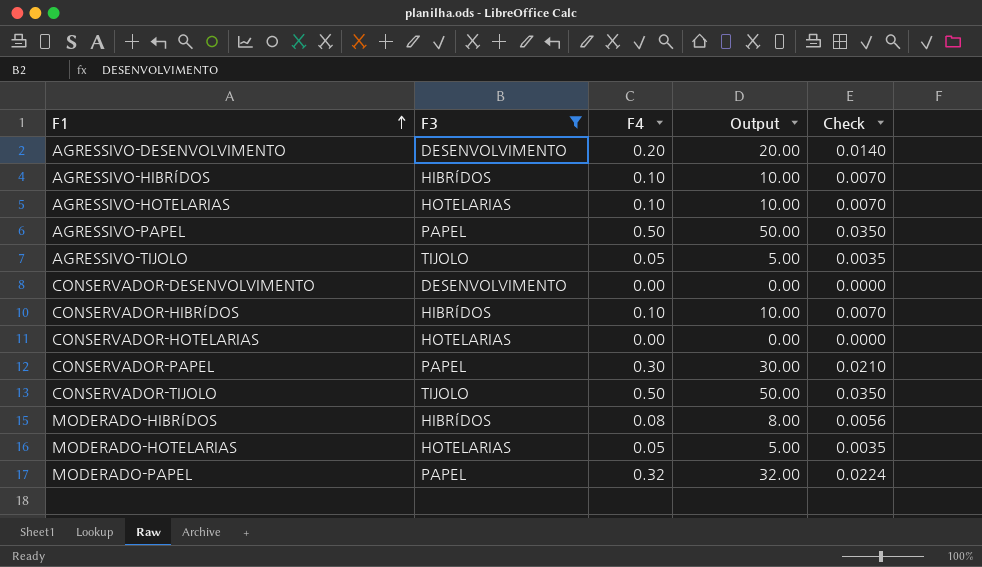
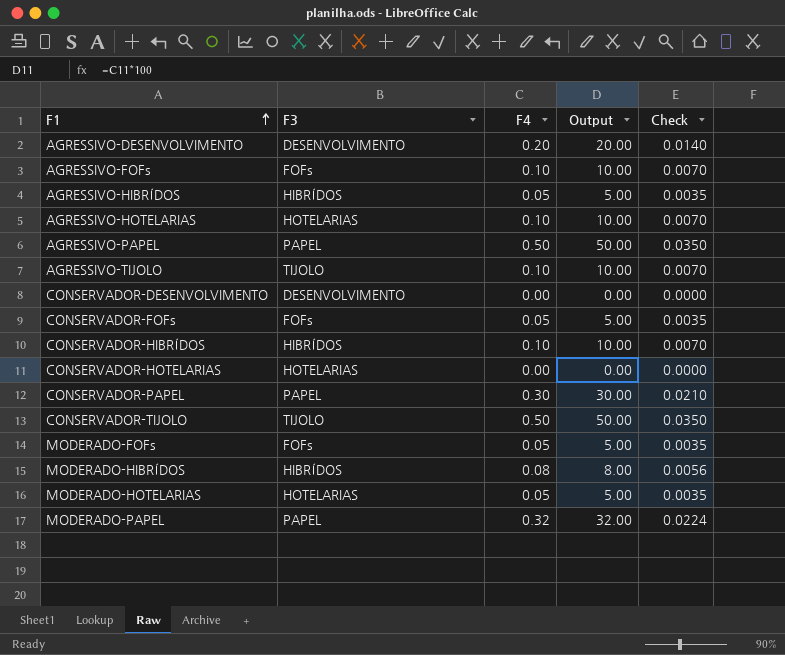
filter: F3 != FOFs -> none
AGRESSIVO-HIBRÍDOS | F4: 0.10 -> 0.05
AGRESSIVO-HIBRÍDOS | Output: 10.00 -> 5.00
AGRESSIVO-HIBRÍDOS | Check: 0.0070 -> 0.0035
AGRESSIVO-TIJOLO | F4: 0.05 -> 0.10
AGRESSIVO-TIJOLO | Output: 5.00 -> 10.00
AGRESSIVO-TIJOLO | Check: 0.0035 -> 0.0070

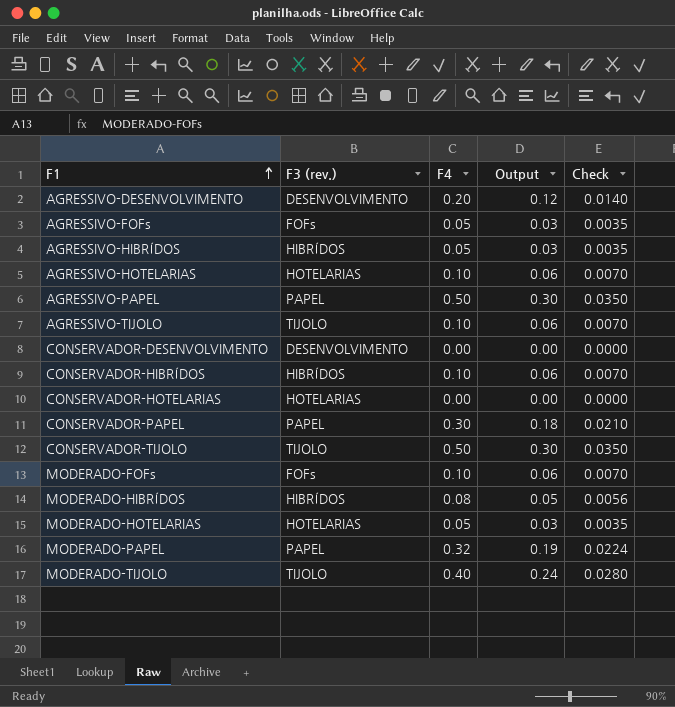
column name: F3 -> F3 (rev.)
column Output | formula: [F4] * 100 -> [F4] * 0.6
row CONSERVADOR-FOFs: FOFs | 0.05 | 5.00 | 0.0035 -> none
AGRESSIVO-FOFs | F4: 0.10 -> 0.05
AGRESSIVO-FOFs | Check: 0.0070 -> 0.0035
MODERADO-FOFs | F4: 0.05 -> 0.10
MODERADO-FOFs | Check: 0.0035 -> 0.0070
row MODERADO-TIJOLO: none -> TIJOLO | 0.40 | 0.24 | 0.0280

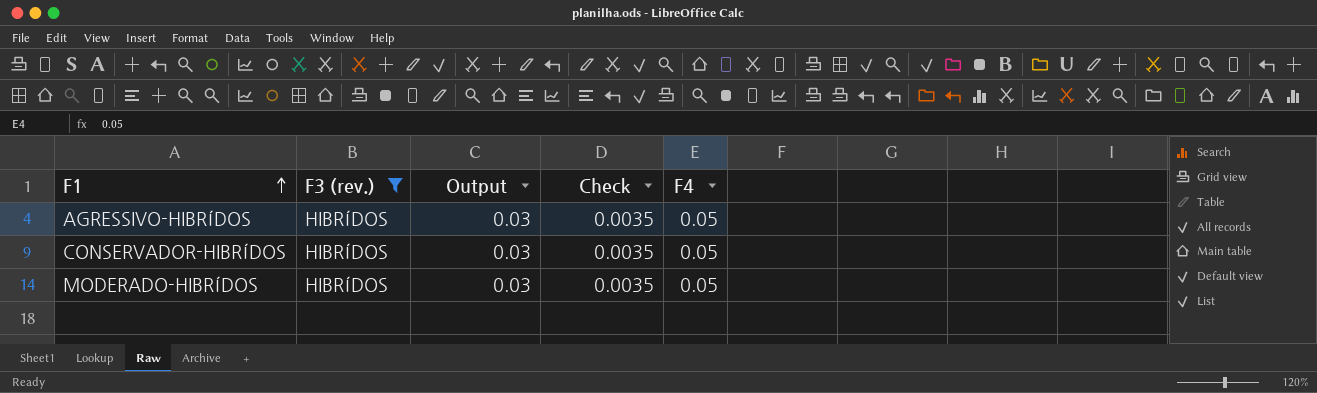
filter: none -> F3 (rev.) = HIBRÍDOS
column F4 | position: 3 -> 5
CONSERVADOR-HIBRÍDOS | Output: 0.06 -> 0.03
CONSERVADOR-HIBRÍDOS | Check: 0.0070 -> 0.0035
CONSERVADOR-HIBRÍDOS | F4: 0.10 -> 0.05
MODERADO-HIBRÍDOS | Output: 0.05 -> 0.03
MODERADO-HIBRÍDOS | Check: 0.0056 -> 0.0035
MODERADO-HIBRÍDOS | F4: 0.08 -> 0.05

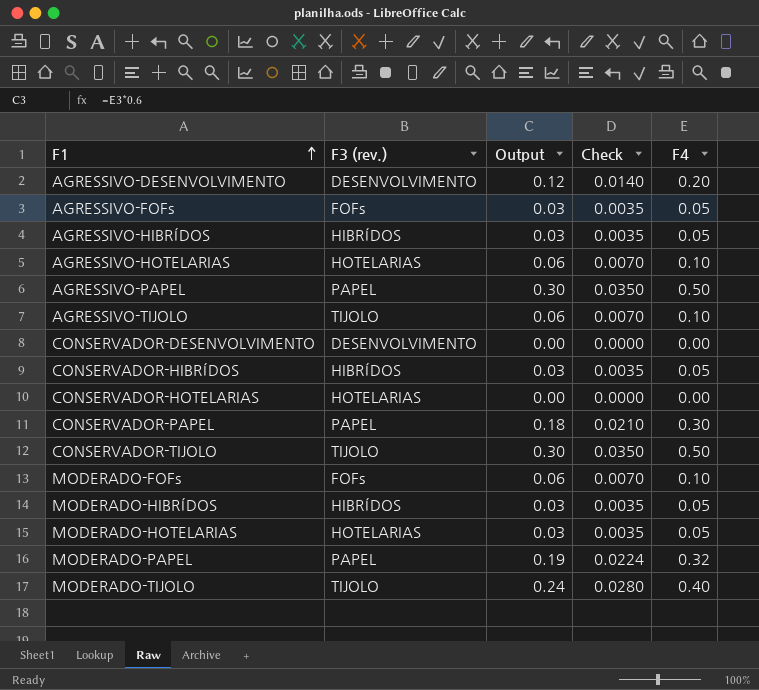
filter: F3 (rev.) = HIBRÍDOS -> none

